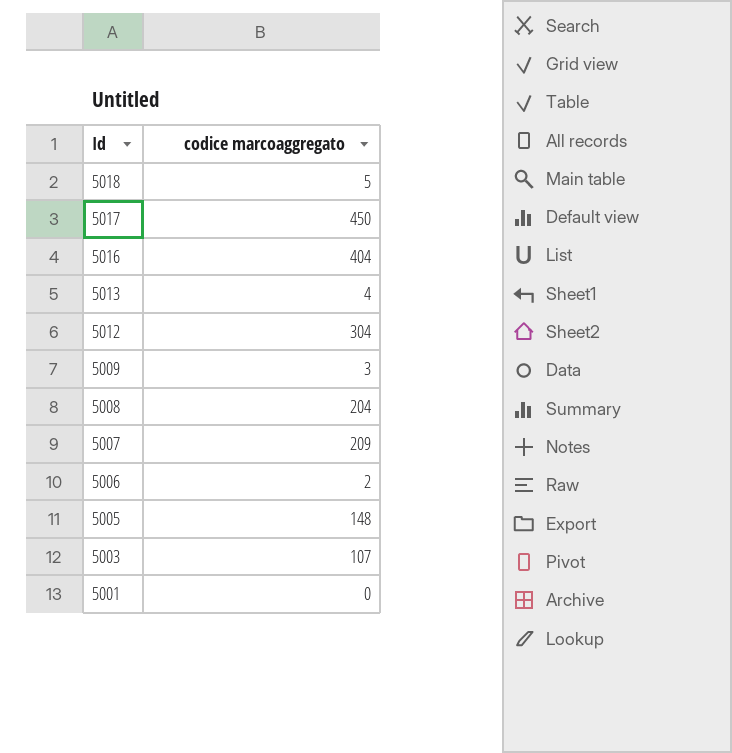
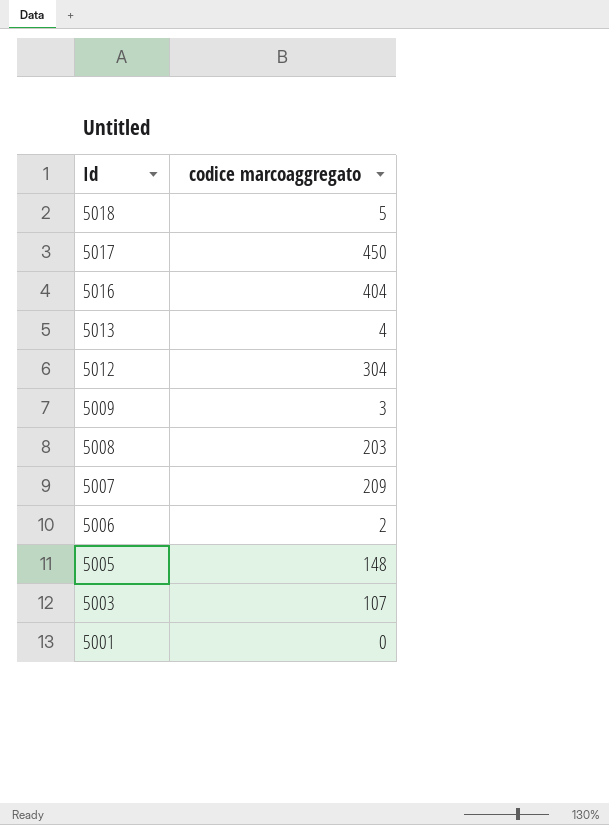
5008 | codice marcoaggregato: 204 -> 203

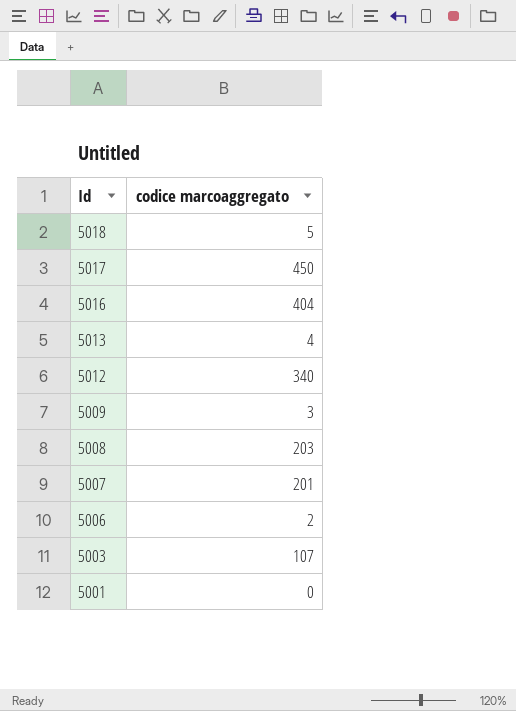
row 5005: 148 -> none
5012 | codice marcoaggregato: 304 -> 340
5007 | codice marcoaggregato: 209 -> 201

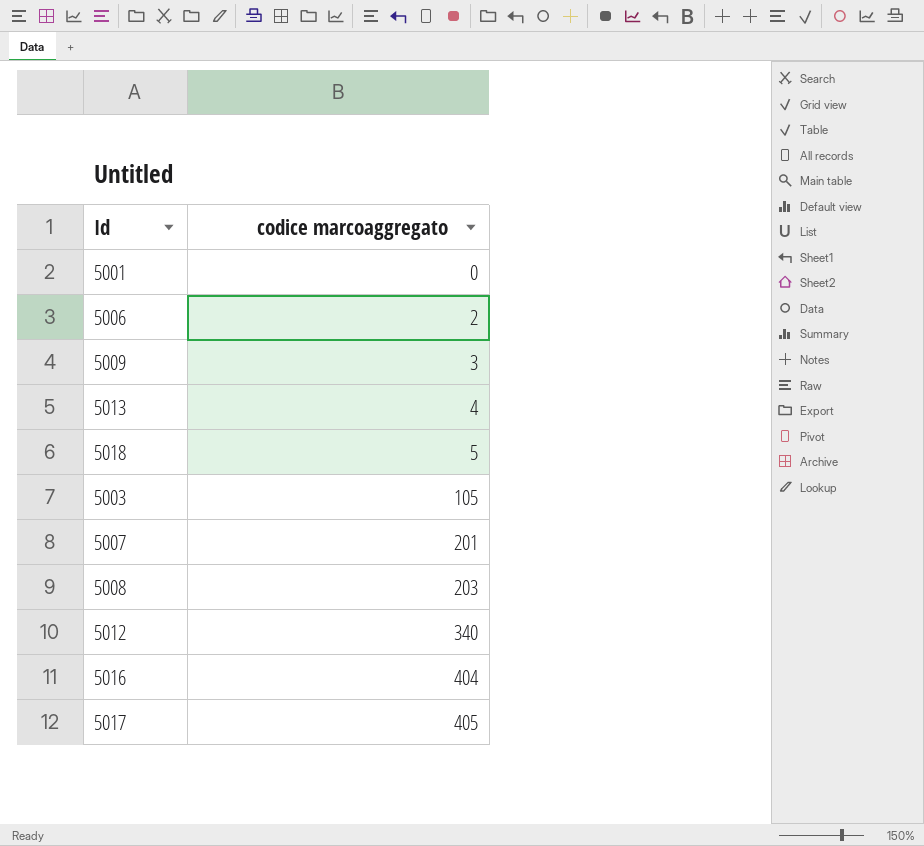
row order: Id descending -> codice marcoaggregato ascending
5003 | codice marcoaggregato: 107 -> 105
5017 | codice marcoaggregato: 450 -> 405

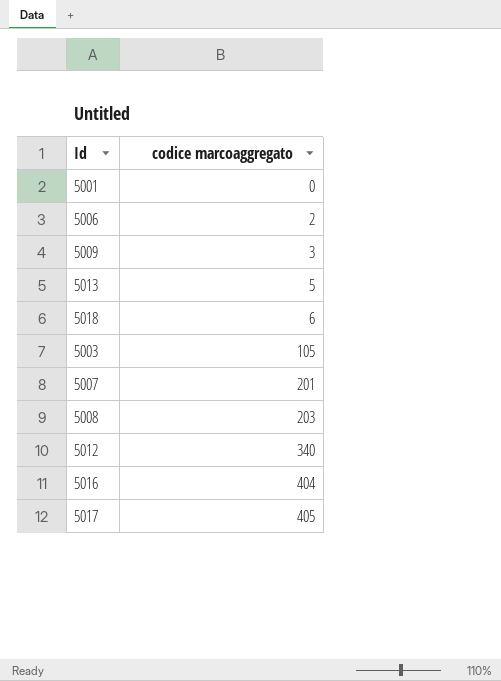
5013 | codice marcoaggregato: 4 -> 5
5018 | codice marcoaggregato: 5 -> 6

